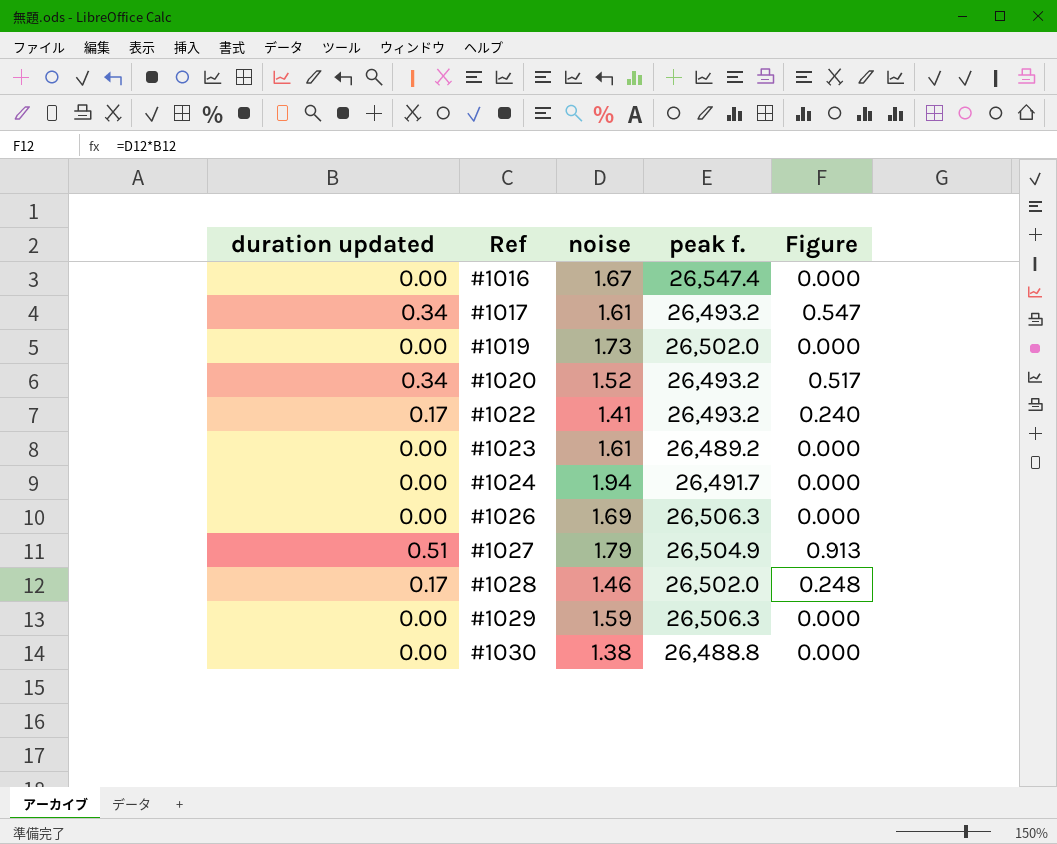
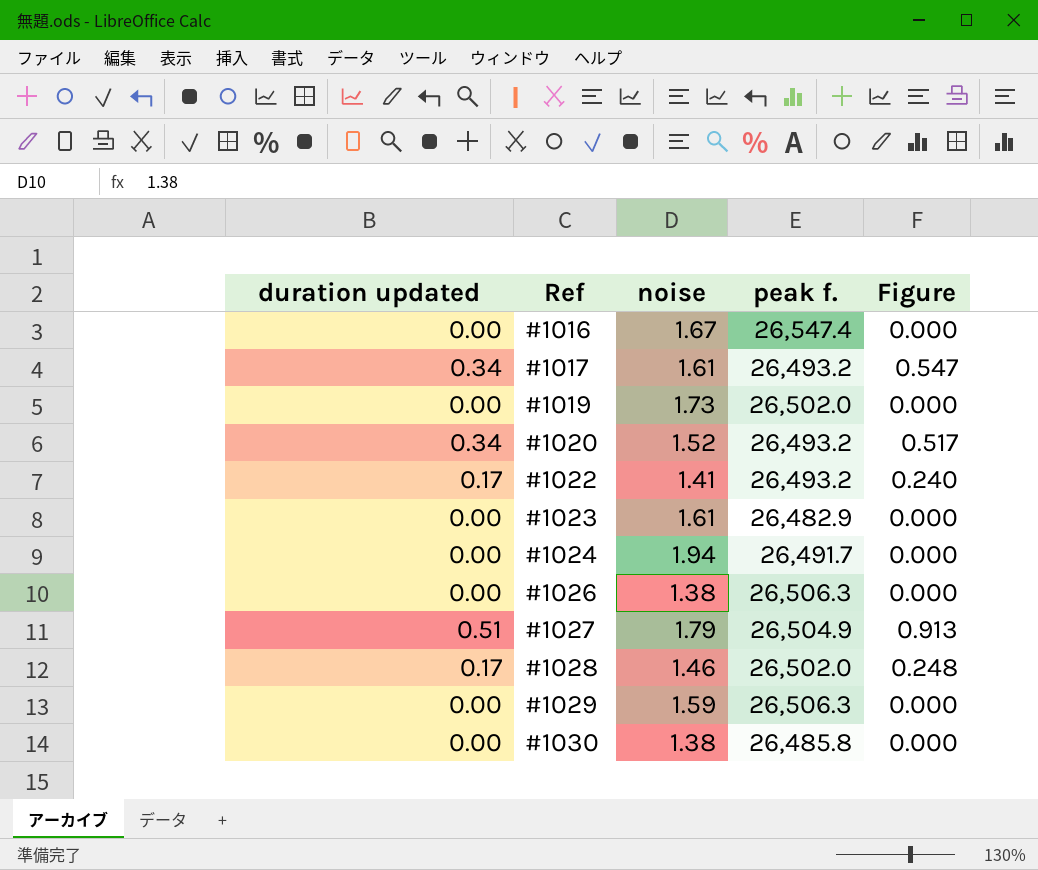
#1023 | peak f.: 26,489.2 -> 26,482.9
#1026 | noise: 1.69 -> 1.38
#1030 | peak f.: 26,488.8 -> 26,485.8

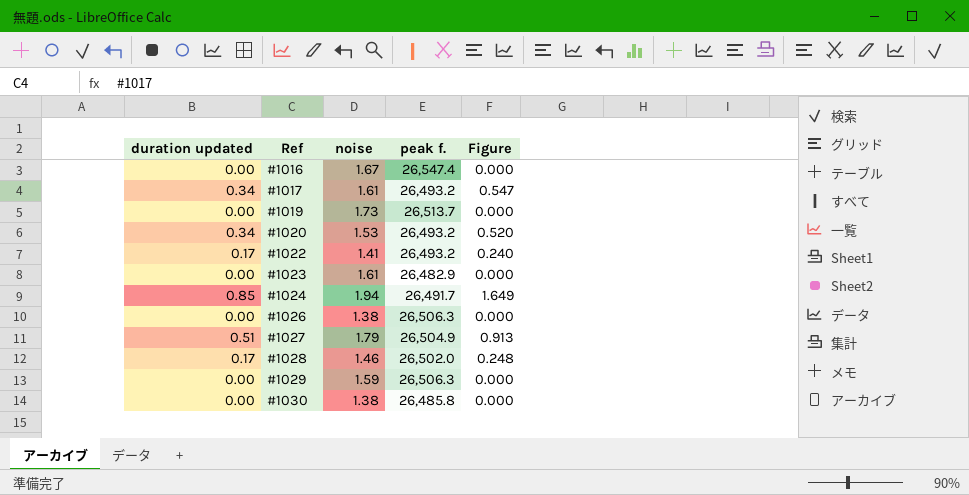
#1019 | peak f.: 26,502.0 -> 26,513.7
#1020 | noise: 1.52 -> 1.53
#1020 | Figure: 0.517 -> 0.520
#1024 | duration updated: 0.00 -> 0.85
#1024 | Figure: 0.000 -> 1.649

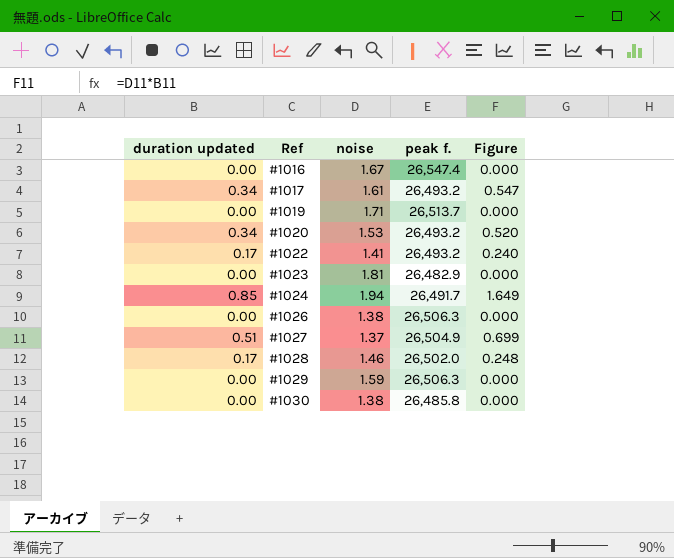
#1019 | noise: 1.73 -> 1.71
#1023 | noise: 1.61 -> 1.81
#1027 | noise: 1.79 -> 1.37
#1027 | Figure: 0.913 -> 0.699

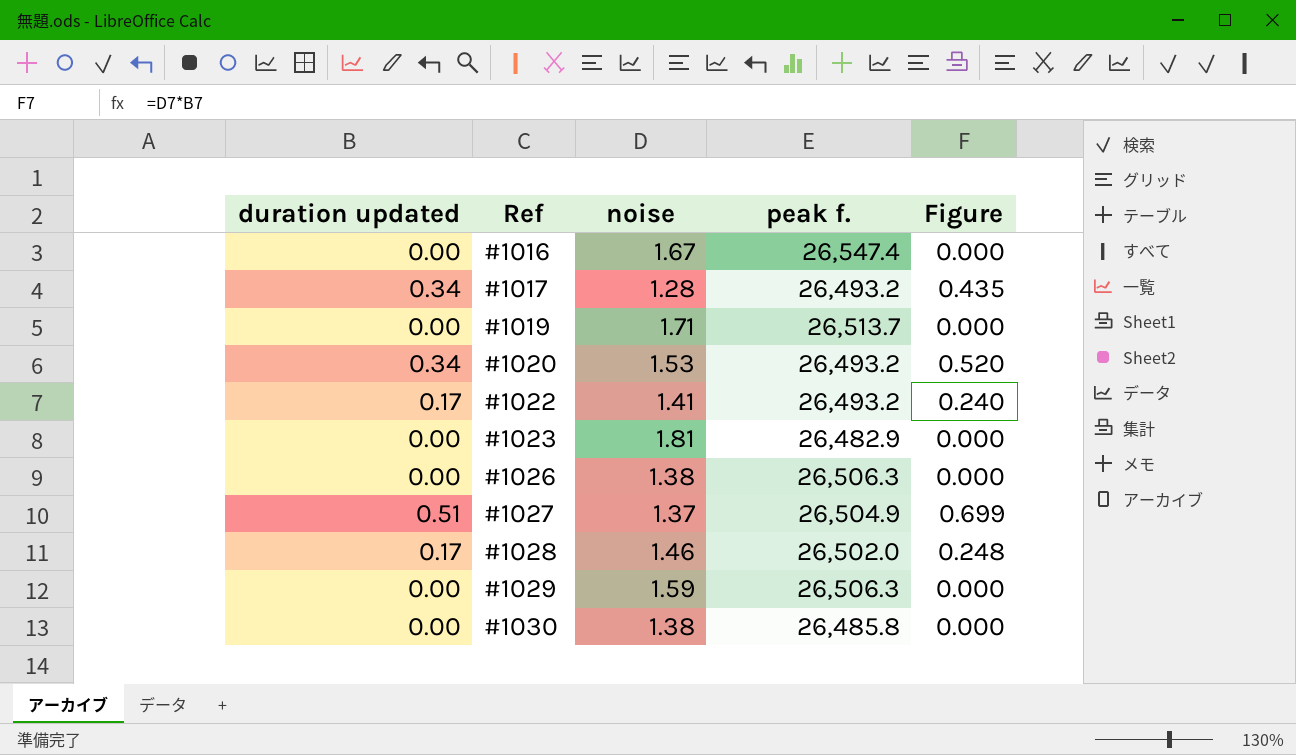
row #1024: 0.85 | 1.94 | 26,491.7 | 1.649 -> none
#1017 | noise: 1.61 -> 1.28
#1017 | Figure: 0.547 -> 0.435

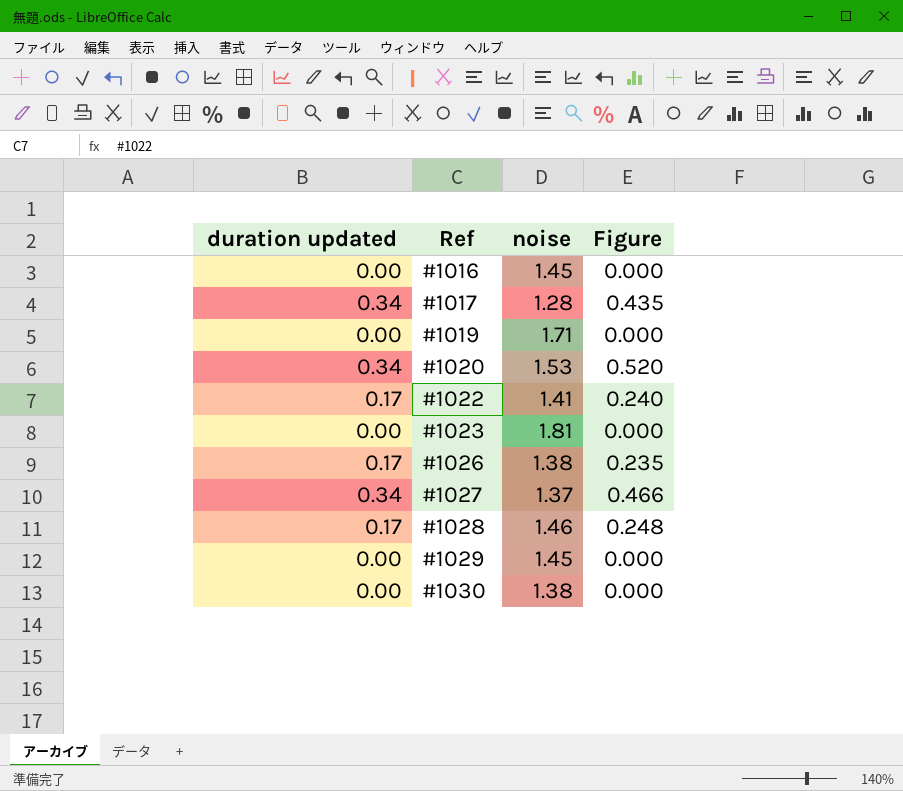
column peak f. | position: 4 -> none
#1016 | noise: 1.67 -> 1.45
#1026 | duration updated: 0.00 -> 0.17
#1026 | Figure: 0.000 -> 0.235
#1027 | duration updated: 0.51 -> 0.34
#1027 | Figure: 0.699 -> 0.466
#1029 | noise: 1.59 -> 1.45

